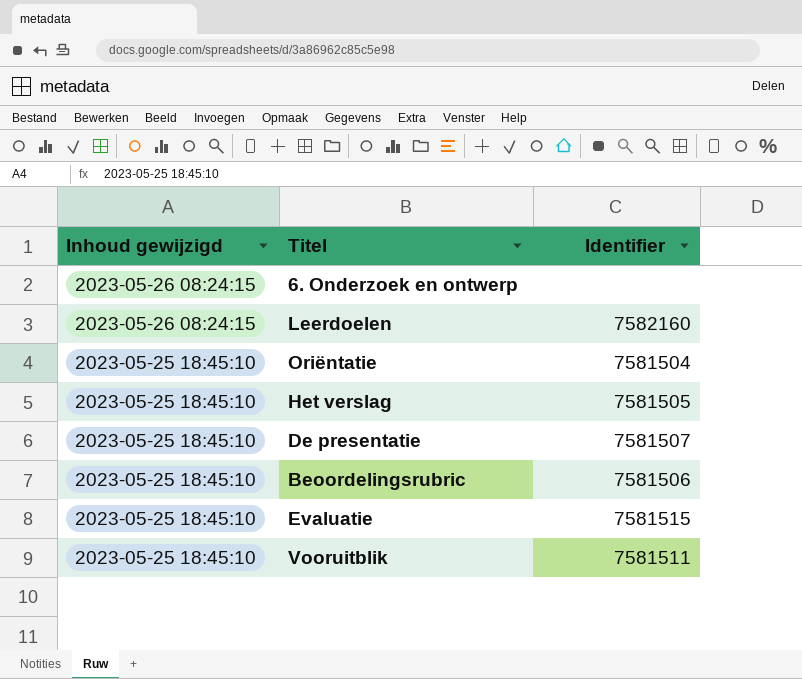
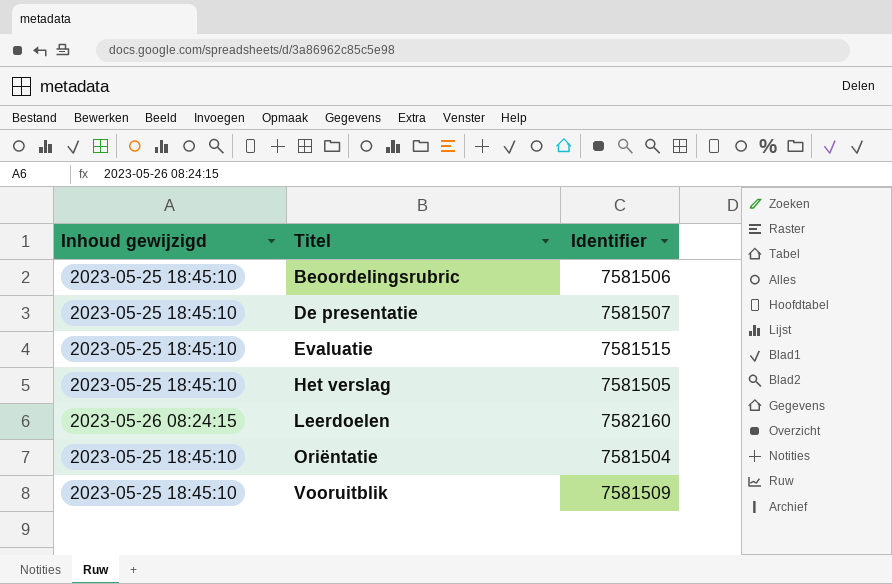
row order: Inhoud gewijzigd descending -> Titel ascending
row 6. Onderzoek en ontwerp: 2023-05-26 08:24:15 | none -> none
Vooruitblik | Identifier: 7581511 -> 7581509

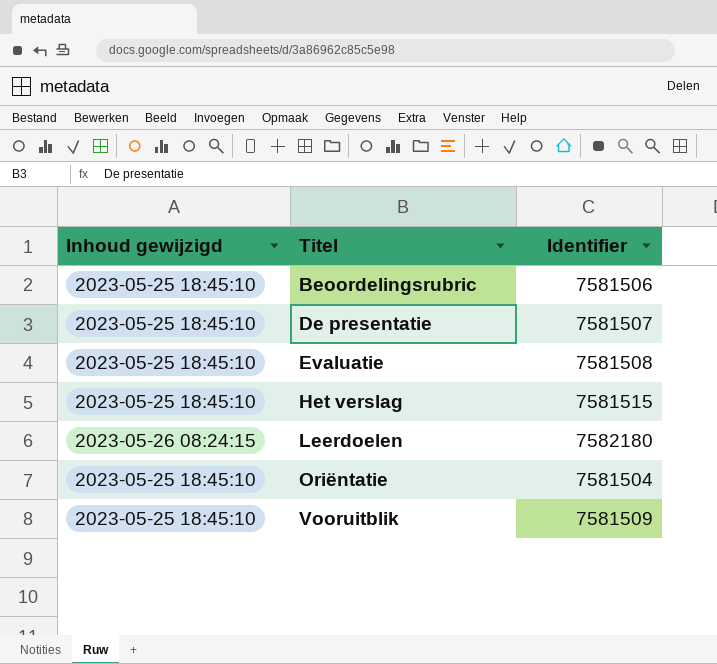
Evaluatie | Identifier: 7581515 -> 7581508
Het verslag | Identifier: 7581505 -> 7581515
Leerdoelen | Identifier: 7582160 -> 7582180

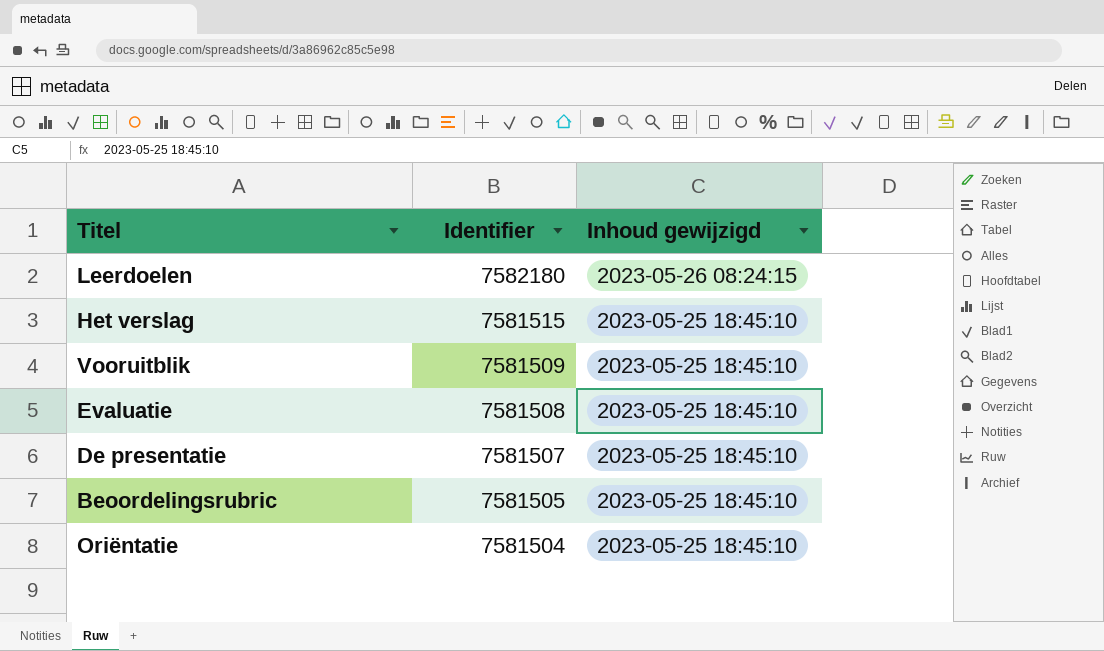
row order: Titel ascending -> Identifier descending
column Inhoud gewijzigd | position: 1 -> 3
Beoordelingsrubric | Identifier: 7581506 -> 7581505

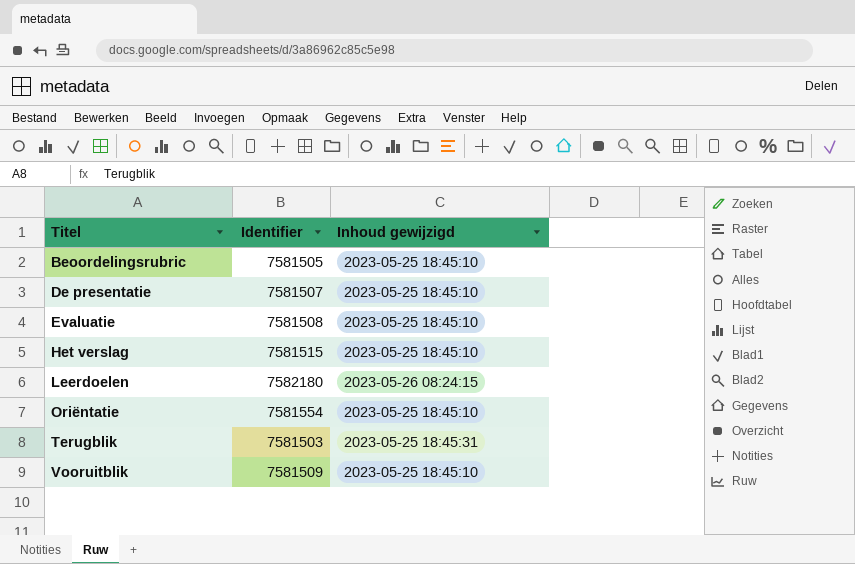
row order: Identifier descending -> Titel ascending
Oriëntatie | Identifier: 7581504 -> 7581554
row Terugblik: none -> 7581503 | 2023-05-25 18:45:31

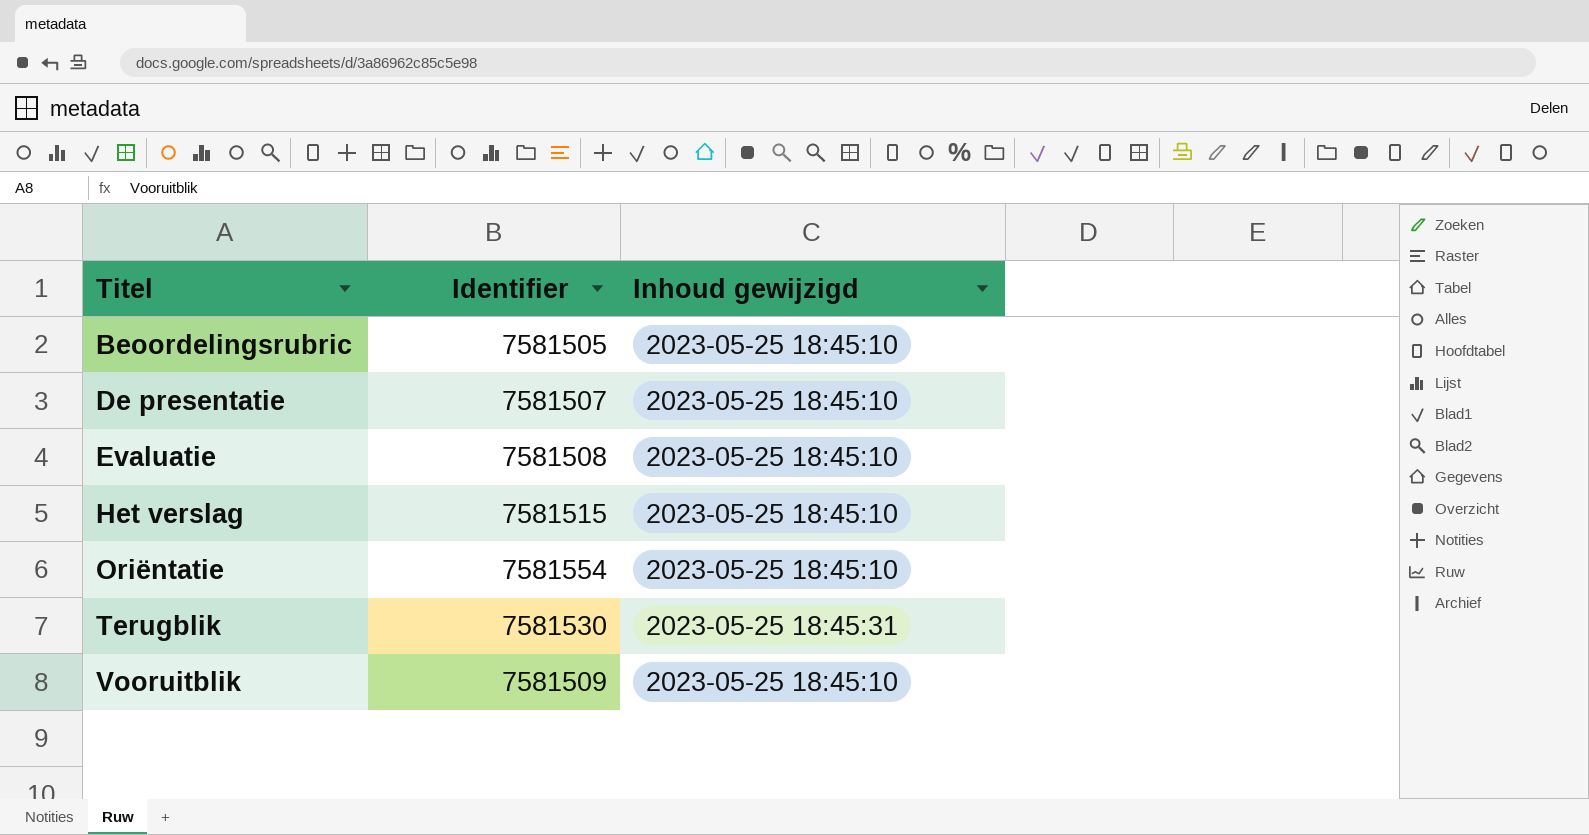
row Leerdoelen: 7582180 | 2023-05-26 08:24:15 -> none
Terugblik | Identifier: 7581503 -> 7581530

